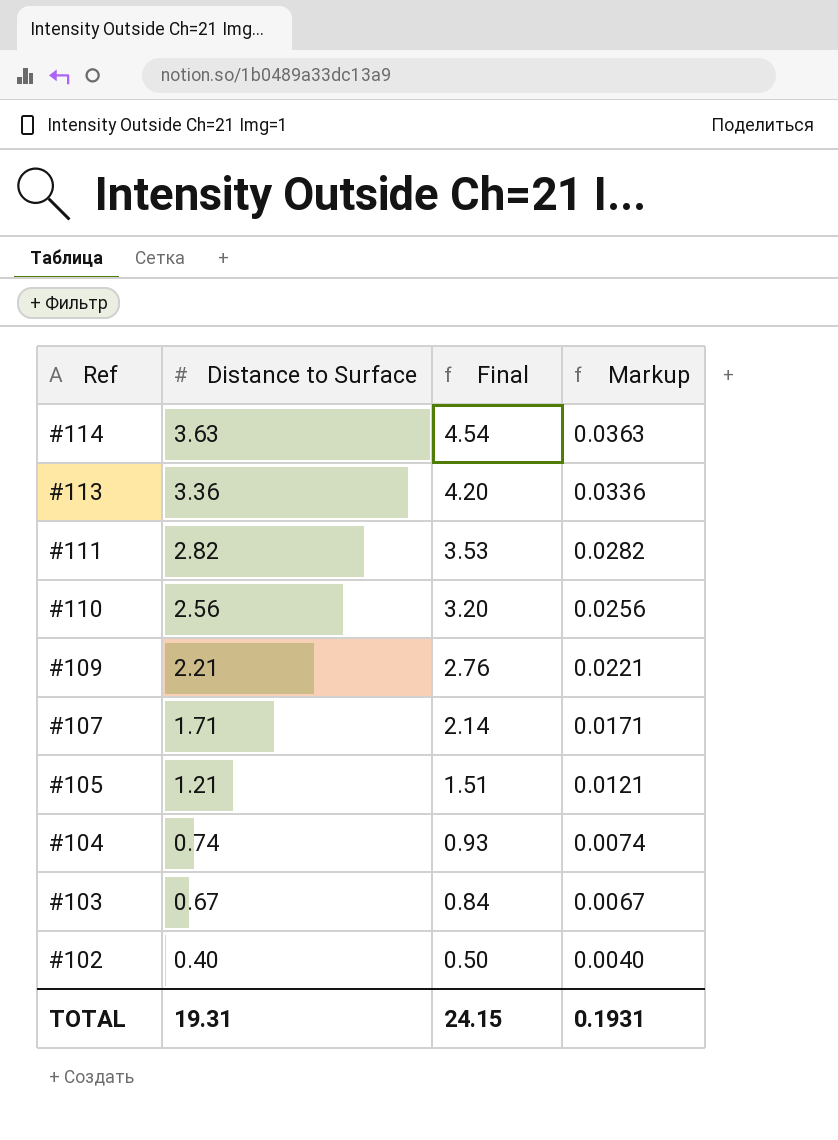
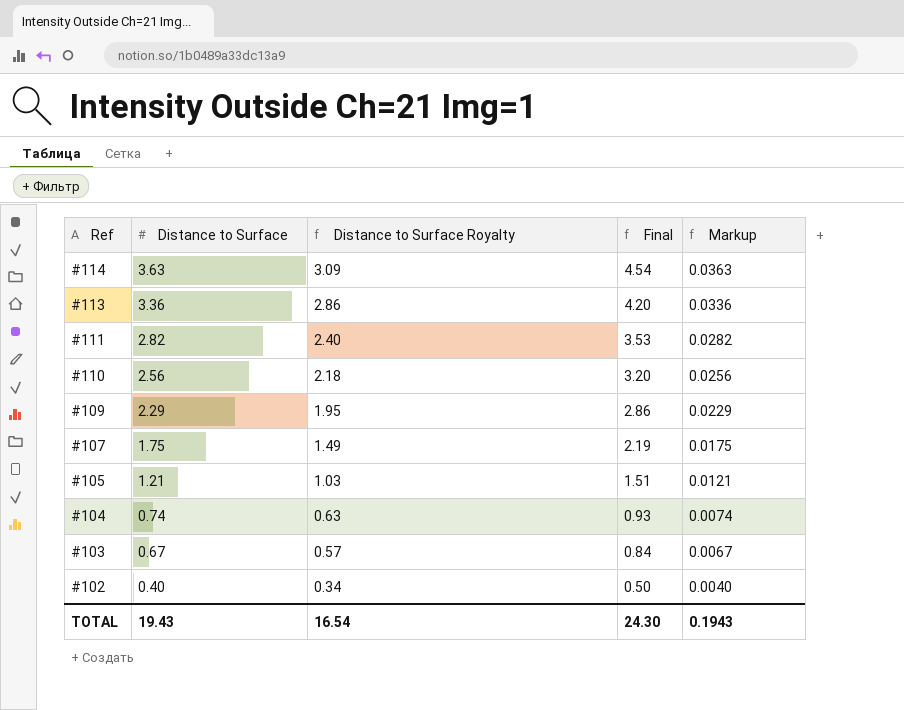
column Distance to Surface Royalty | formula: none -> [Distance to Surface] * 0.85
#109 | Distance to Surface: 2.21 -> 2.29
#109 | Final: 2.76 -> 2.86
#109 | Markup: 0.0221 -> 0.0229
#107 | Distance to Surface: 1.71 -> 1.75
#107 | Final: 2.14 -> 2.19
#107 | Markup: 0.0171 -> 0.0175
TOTAL | Distance to Surface: 19.31 -> 19.43
TOTAL | Final: 24.15 -> 24.30
TOTAL | Markup: 0.1931 -> 0.1943

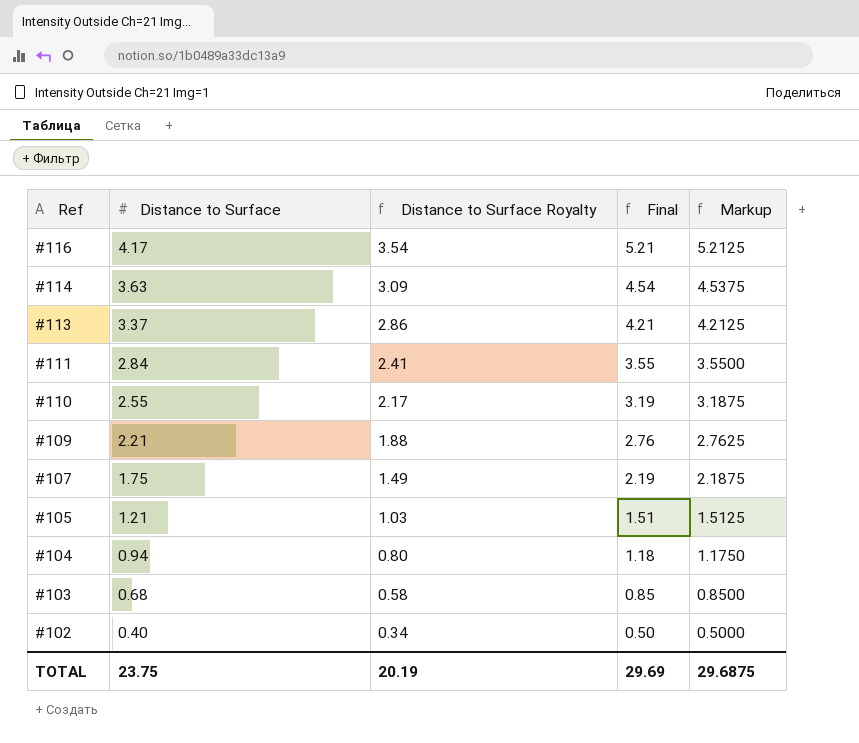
column Markup | formula: [Distance to Surface] * 0.01 -> [Distance to Surface] * 1.25
row #116: none -> 4.17 | 3.54 | 5.21 | 5.2125
#113 | Distance to Surface: 3.36 -> 3.37
#113 | Final: 4.20 -> 4.21
#111 | Distance to Surface: 2.82 -> 2.84
#111 | Distance to Surface Royalty: 2.40 -> 2.41
#111 | Final: 3.53 -> 3.55
#110 | Distance to Surface: 2.56 -> 2.55
#110 | Distance to Surface Royalty: 2.18 -> 2.17
#110 | Final: 3.20 -> 3.19
#109 | Distance to Surface: 2.29 -> 2.21
#109 | Distance to Surface Royalty: 1.95 -> 1.88
#109 | Final: 2.86 -> 2.76
#104 | Distance to Surface: 0.74 -> 0.94
#104 | Distance to Surface Royalty: 0.63 -> 0.80
#104 | Final: 0.93 -> 1.18
#103 | Distance to Surface: 0.67 -> 0.68
#103 | Distance to Surface Royalty: 0.57 -> 0.58
#103 | Final: 0.84 -> 0.85
TOTAL | Distance to Surface: 19.43 -> 23.75
TOTAL | Distance to Surface Royalty: 16.54 -> 20.19
TOTAL | Final: 24.30 -> 29.69
TOTAL | Markup: 0.1943 -> 29.6875

